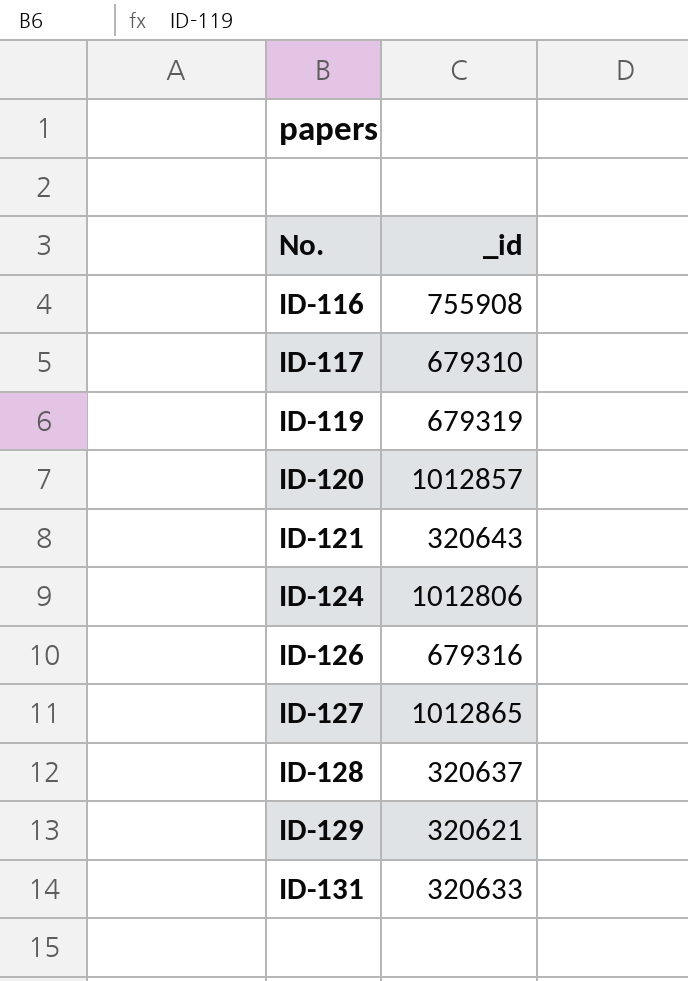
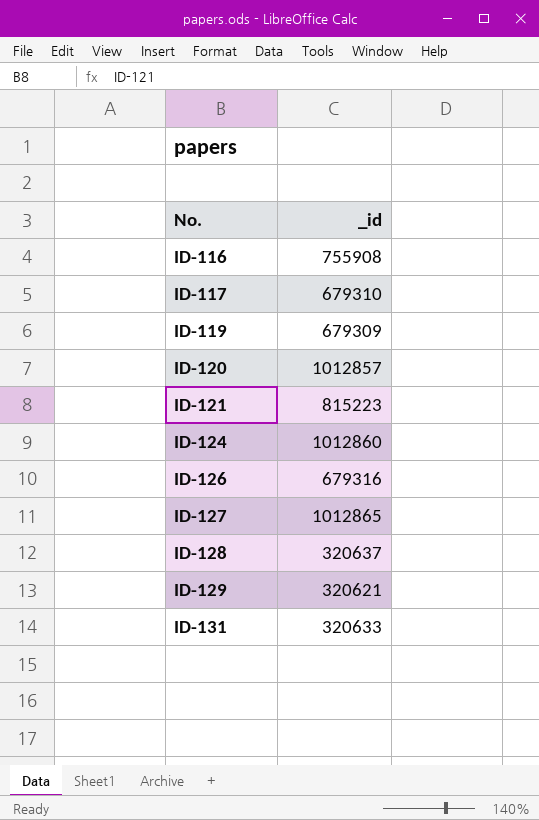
ID-119 | _id: 679319 -> 679309
ID-121 | _id: 320643 -> 815223
ID-124 | _id: 1012806 -> 1012860

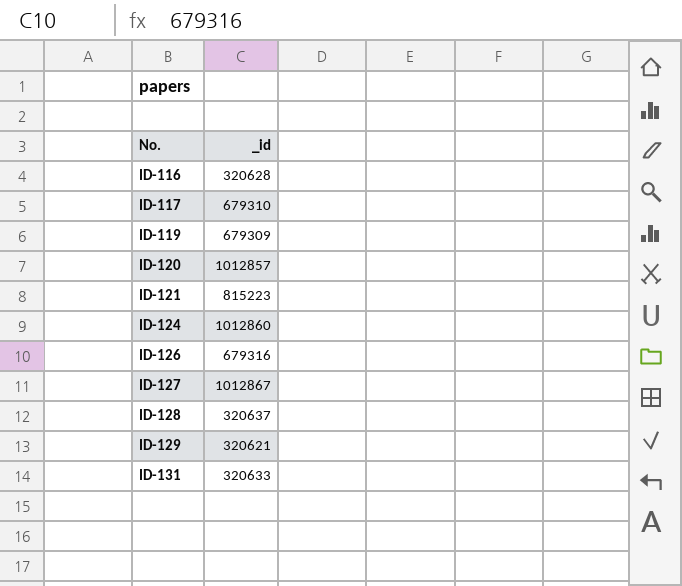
ID-116 | _id: 755908 -> 320628
ID-127 | _id: 1012865 -> 1012867

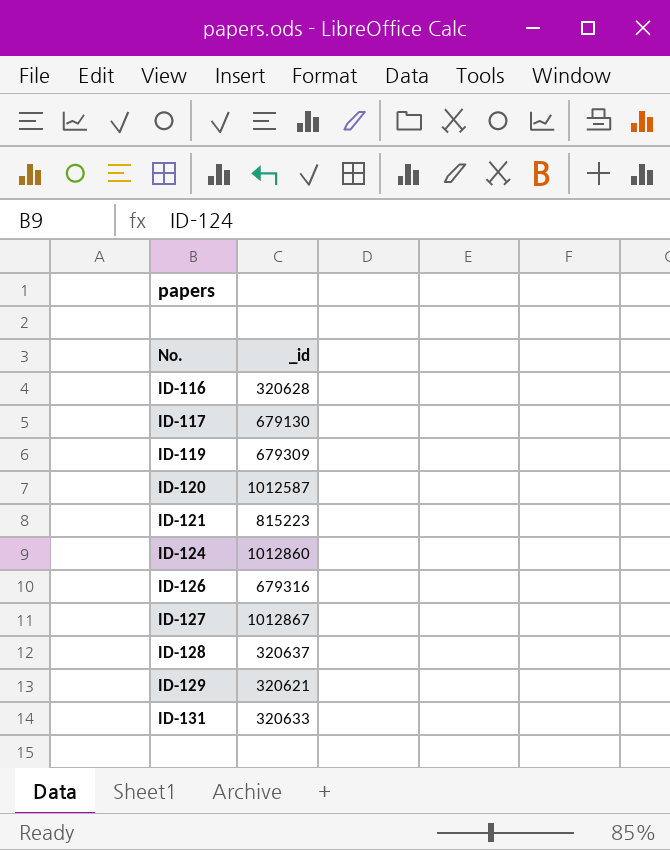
ID-117 | _id: 679310 -> 679130
ID-120 | _id: 1012857 -> 1012587

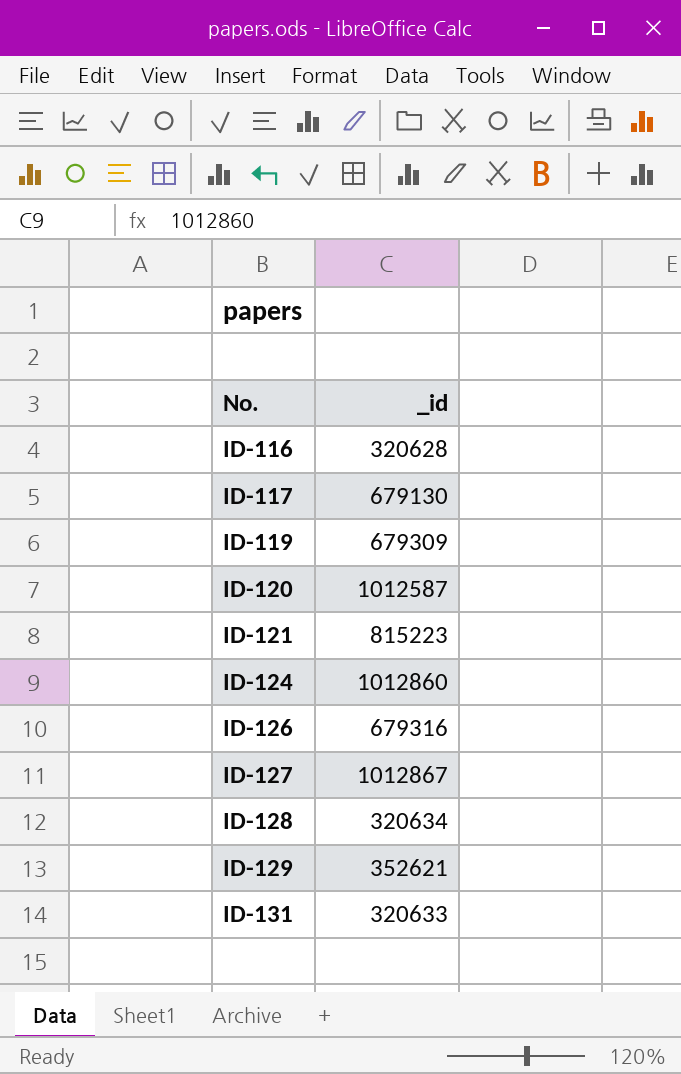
ID-128 | _id: 320637 -> 320634
ID-129 | _id: 320621 -> 352621

